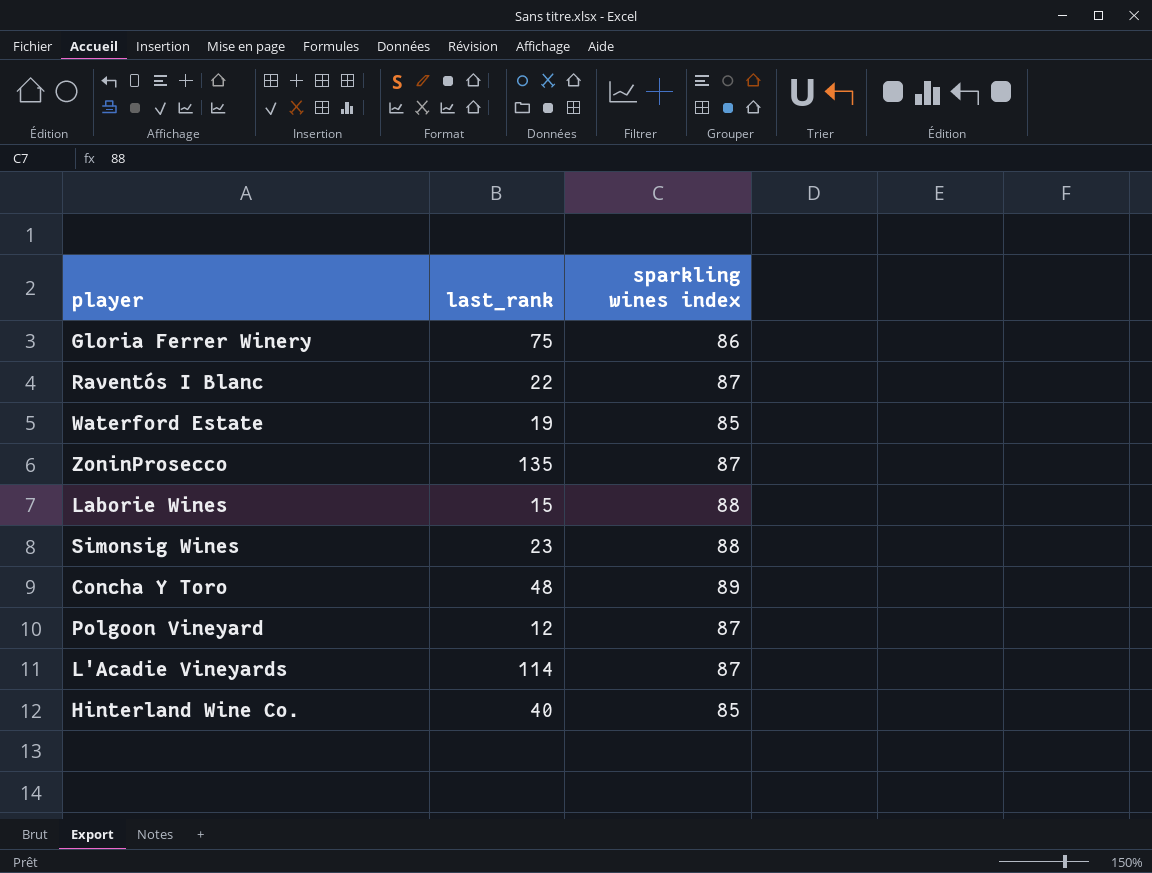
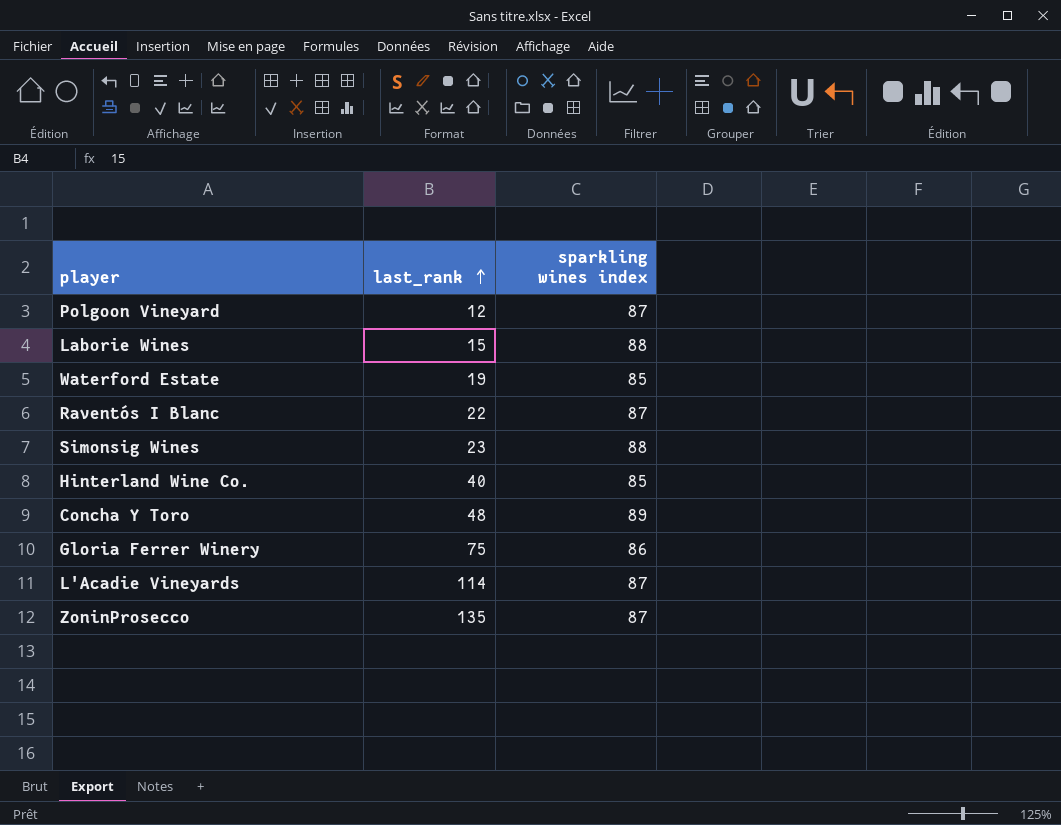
row order: none -> last_rank ascending

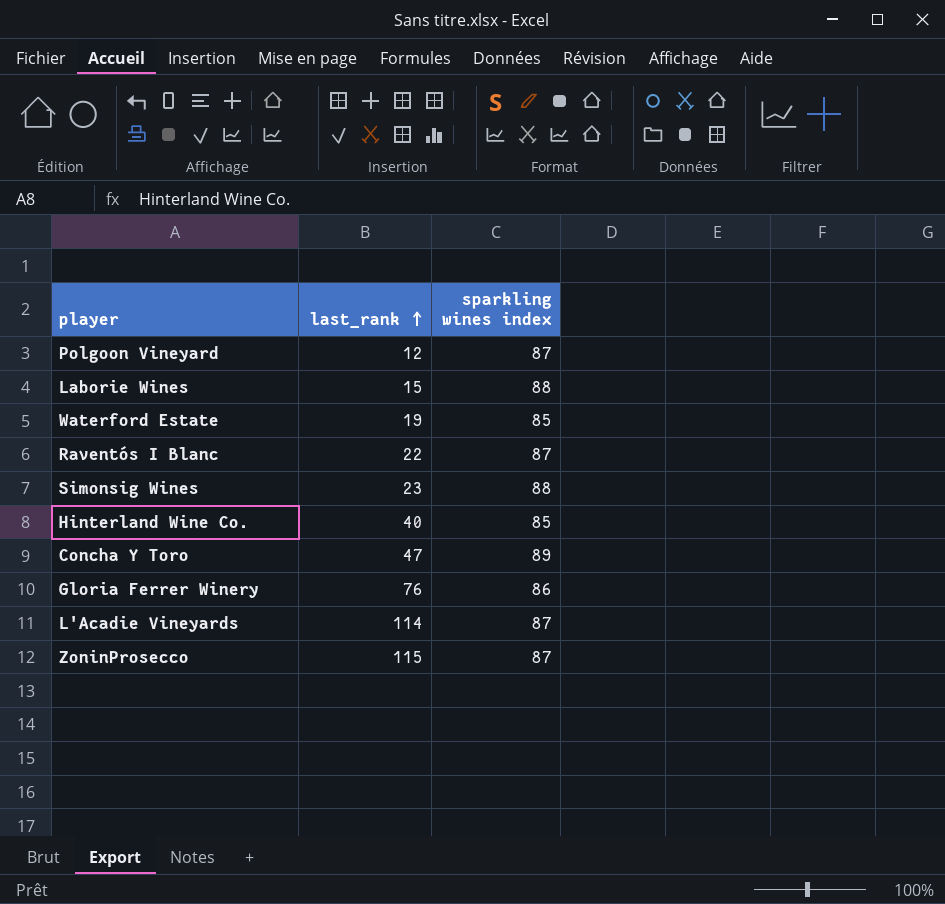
Concha Y Toro | last_rank: 48 -> 47
Gloria Ferrer Winery | last_rank: 75 -> 76
ZoninProsecco | last_rank: 135 -> 115

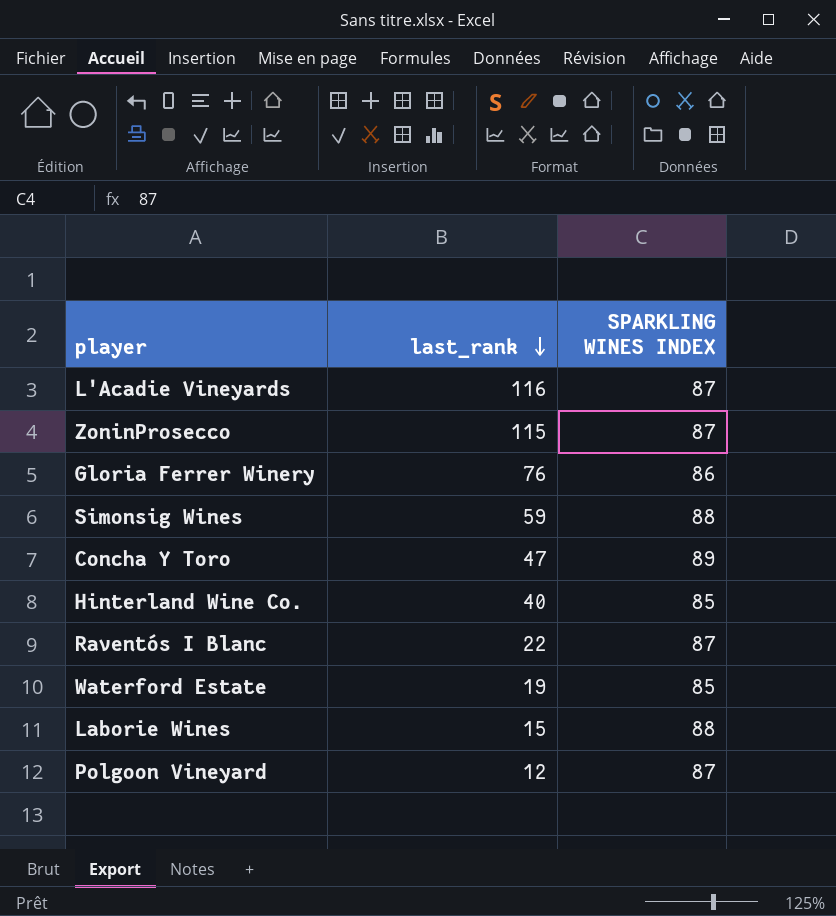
row order: last_rank ascending -> last_rank descending
column name: sparkling wines index -> SPARKLING WINES INDEX
L'Acadie Vineyards | last_rank: 114 -> 116
Simonsig Wines | last_rank: 23 -> 59

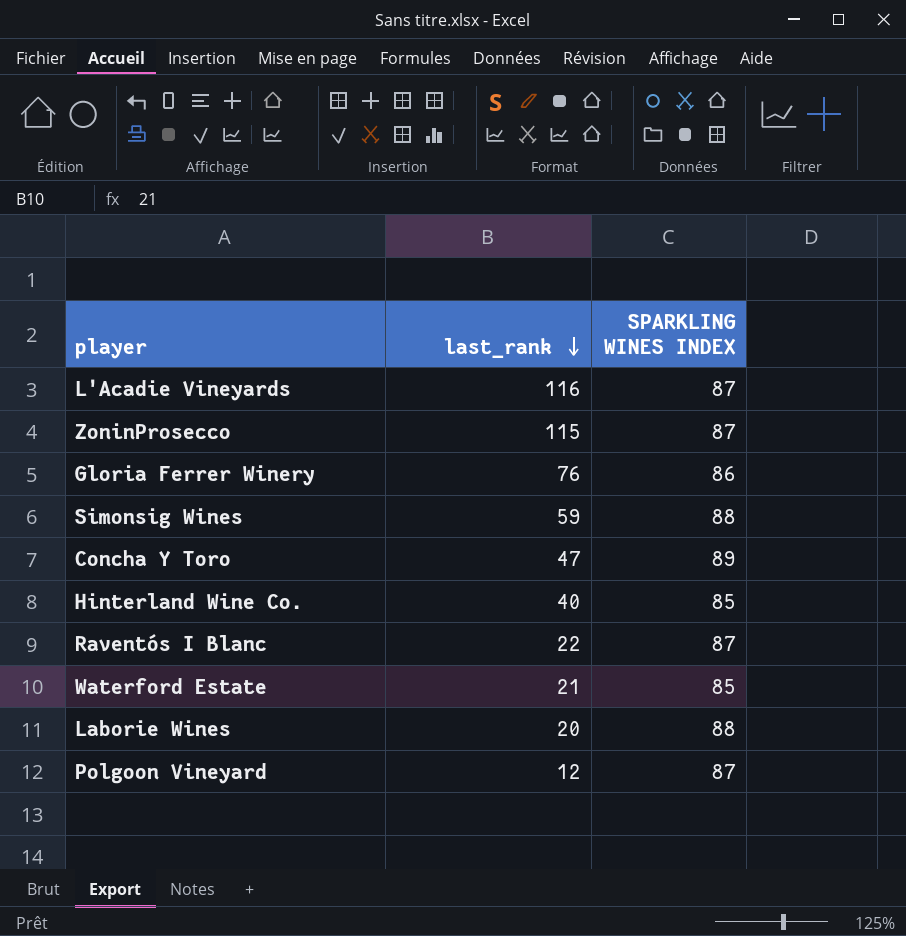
Waterford Estate | last_rank: 19 -> 21
Laborie Wines | last_rank: 15 -> 20

